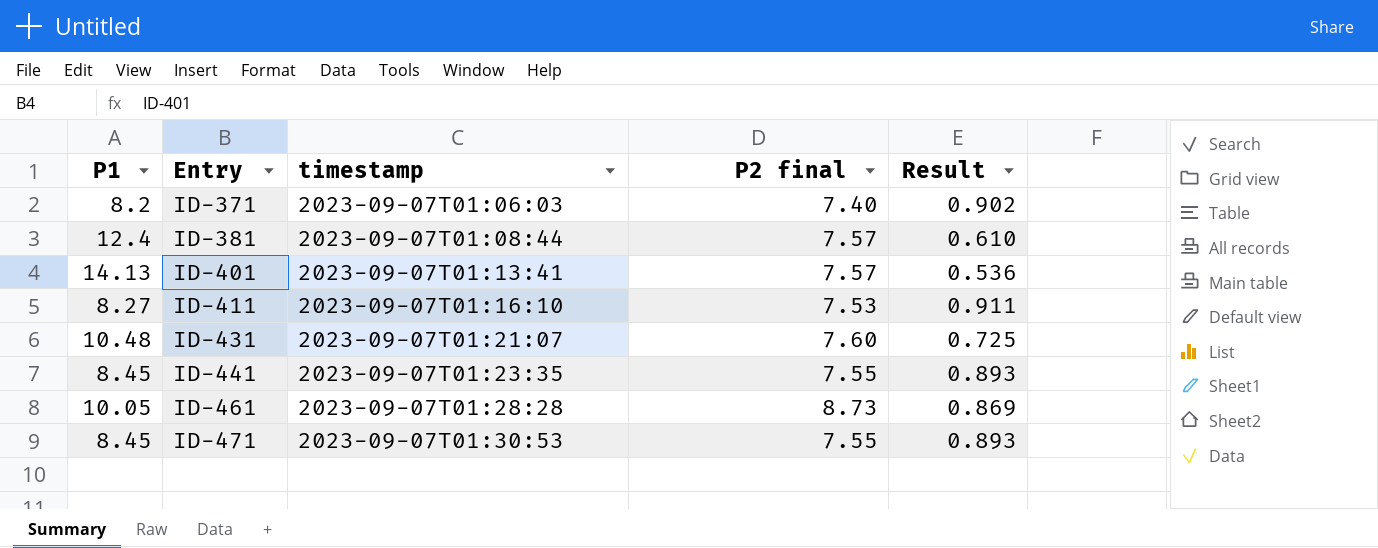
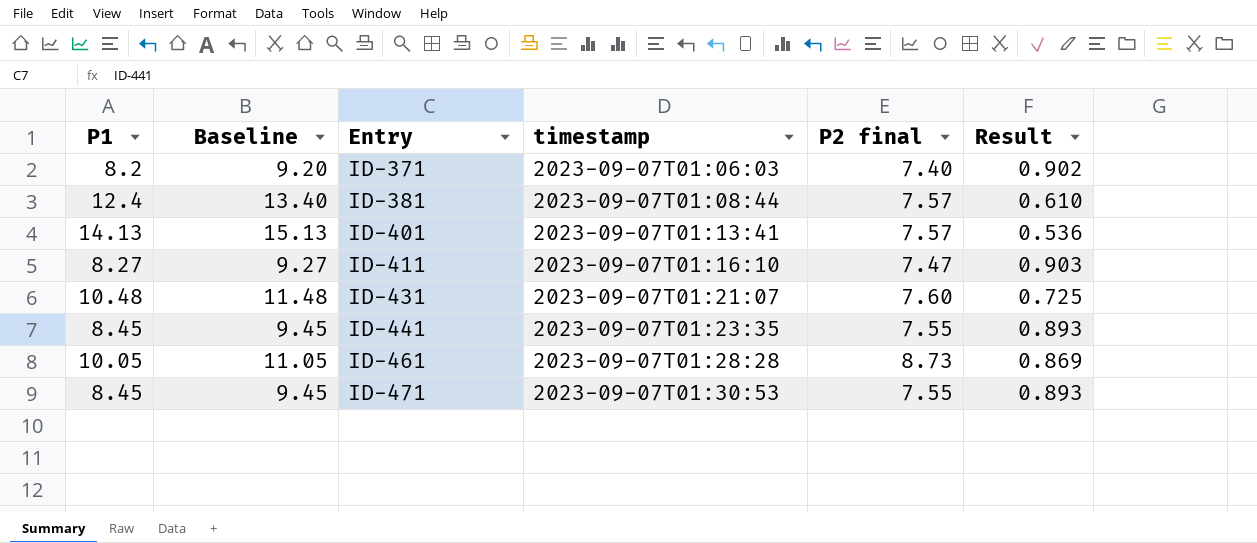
column Baseline | formula: none -> [P1] + 1
ID-411 | P2 final: 7.53 -> 7.47
ID-411 | Result: 0.911 -> 0.903

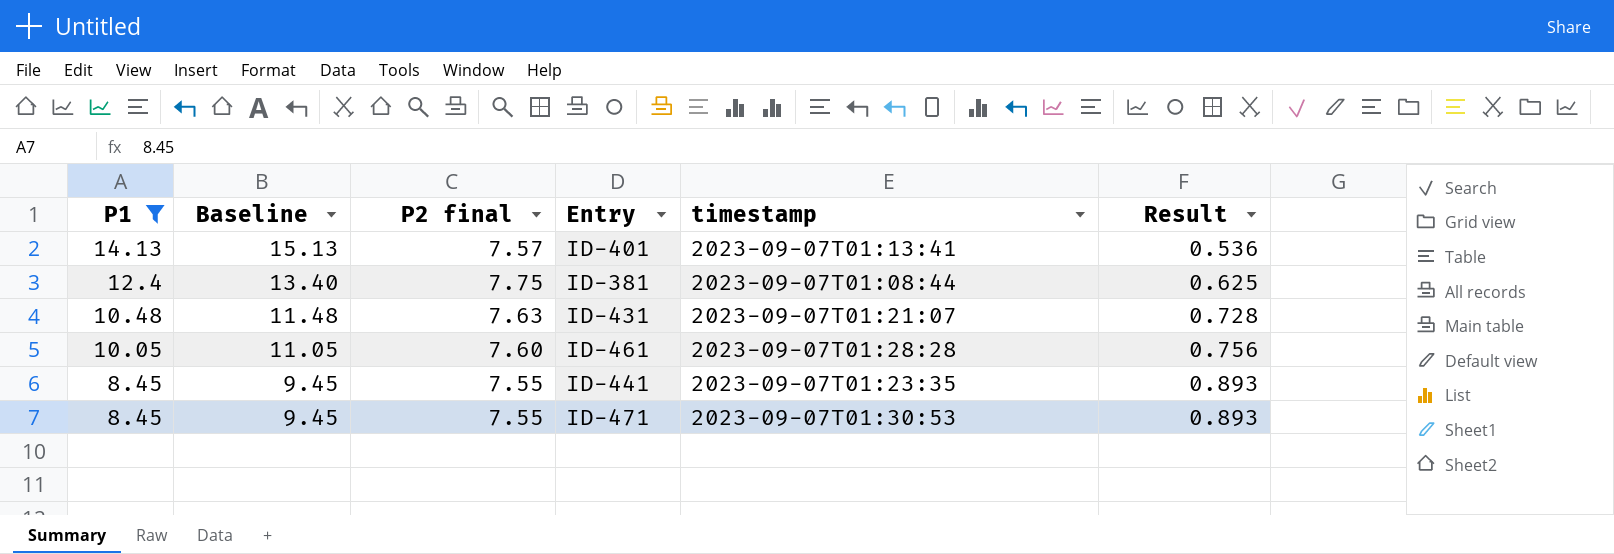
filter: none -> P1 >= 8.45
row order: Entry ascending -> P1 descending
column P2 final | position: 5 -> 3
ID-381 | P2 final: 7.57 -> 7.75
ID-381 | Result: 0.610 -> 0.625
ID-431 | P2 final: 7.60 -> 7.63
ID-431 | Result: 0.725 -> 0.728
ID-461 | P2 final: 8.73 -> 7.60
ID-461 | Result: 0.869 -> 0.756

